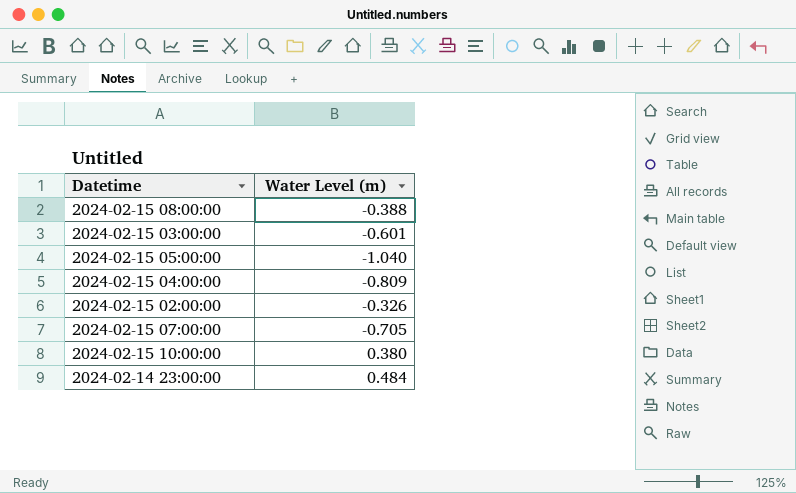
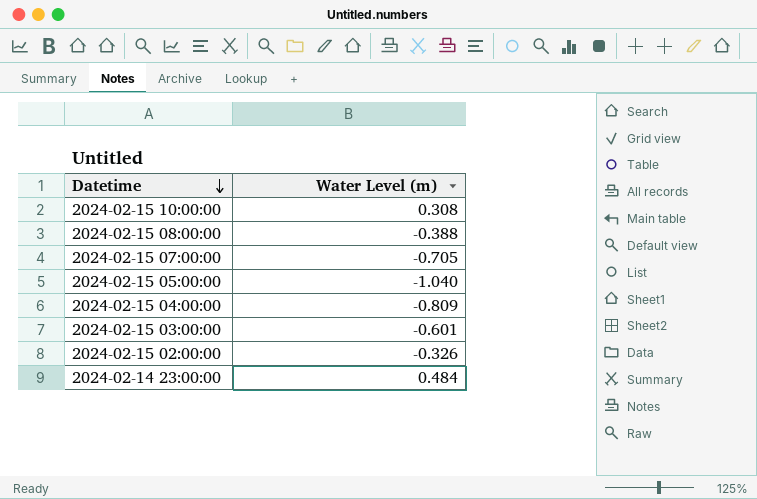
row order: none -> Datetime descending
2024-02-15 10:00:00 | Water Level (m): 0.380 -> 0.308

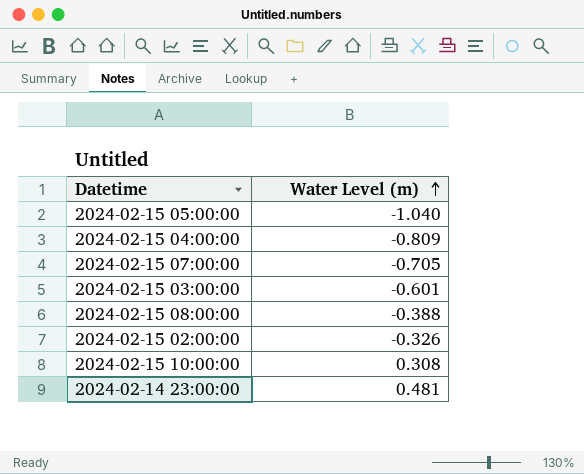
row order: Datetime descending -> Water Level (m) ascending
2024-02-14 23:00:00 | Water Level (m): 0.484 -> 0.481

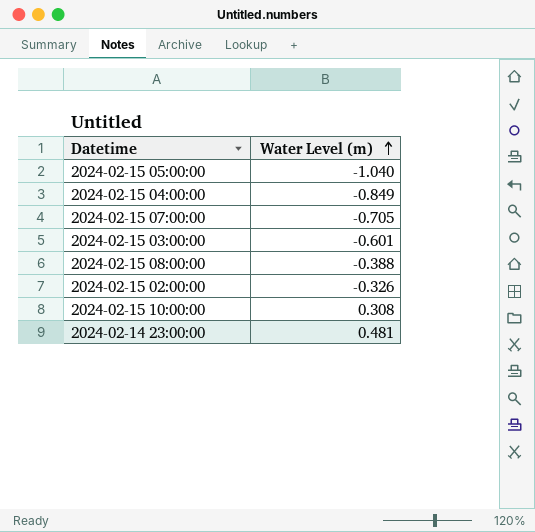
2024-02-15 04:00:00 | Water Level (m): -0.809 -> -0.849

